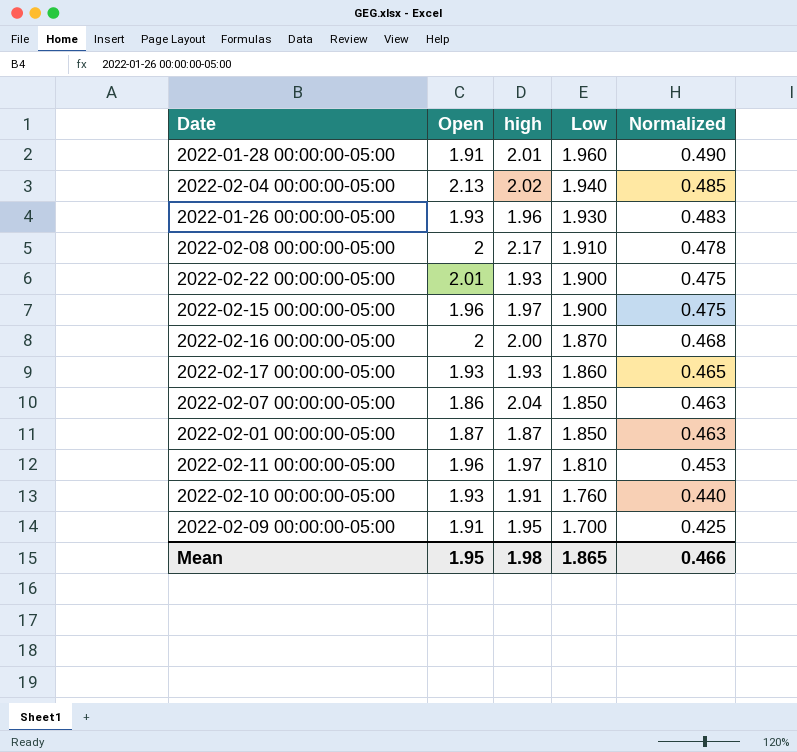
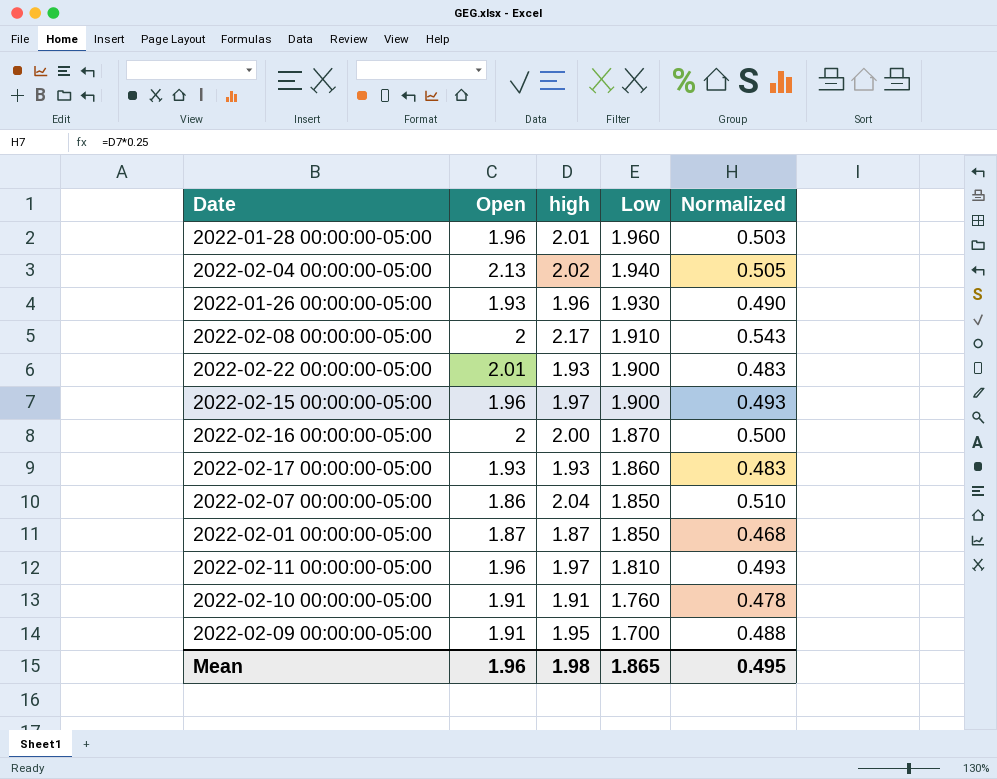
column Normalized | formula: [Low] * 0.25 -> [high] * 0.25
2022-01-28 00:00:00-05:00 | Open: 1.91 -> 1.96
2022-02-10 00:00:00-05:00 | Open: 1.93 -> 1.91
Mean | Open: 1.95 -> 1.96
Mean | Normalized: 0.466 -> 0.495

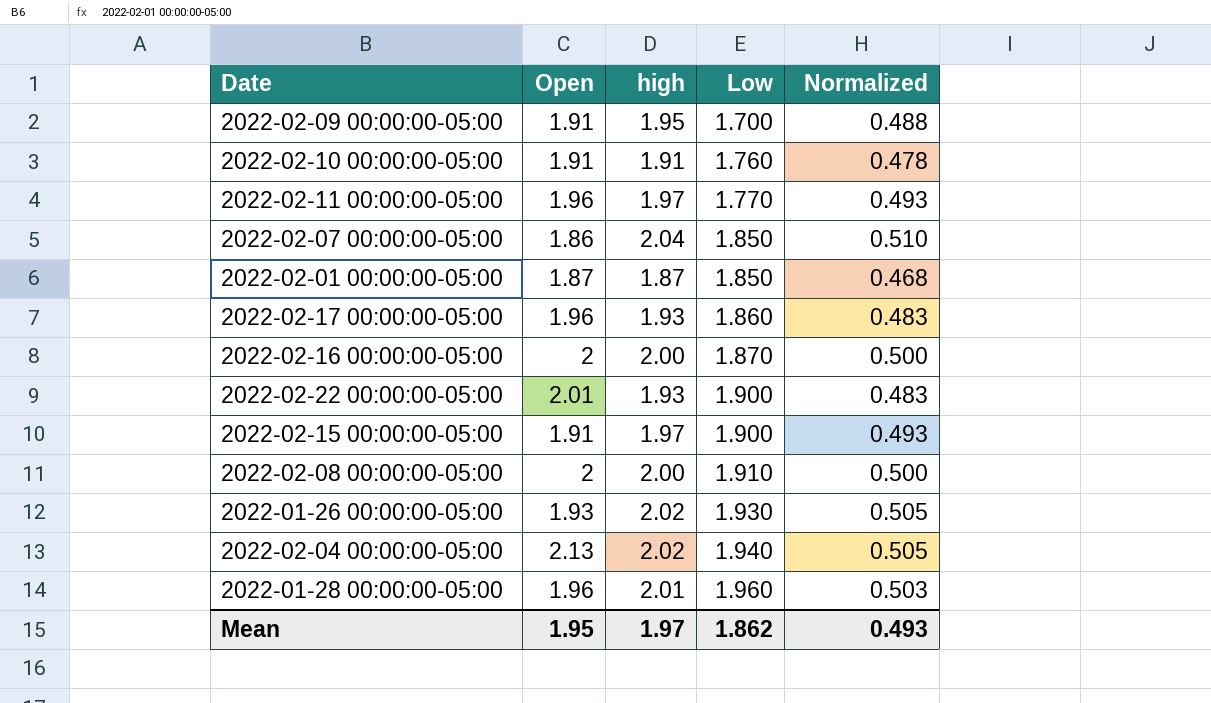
row order: Low descending -> Low ascending
2022-02-11 00:00:00-05:00 | Low: 1.810 -> 1.770
2022-02-17 00:00:00-05:00 | Open: 1.93 -> 1.96
2022-02-15 00:00:00-05:00 | Open: 1.96 -> 1.91
2022-02-08 00:00:00-05:00 | high: 2.17 -> 2.00
2022-02-08 00:00:00-05:00 | Normalized: 0.543 -> 0.500
2022-01-26 00:00:00-05:00 | high: 1.96 -> 2.02
2022-01-26 00:00:00-05:00 | Normalized: 0.490 -> 0.505
Mean | Open: 1.96 -> 1.95
Mean | high: 1.98 -> 1.97
Mean | Low: 1.865 -> 1.862
Mean | Normalized: 0.495 -> 0.493

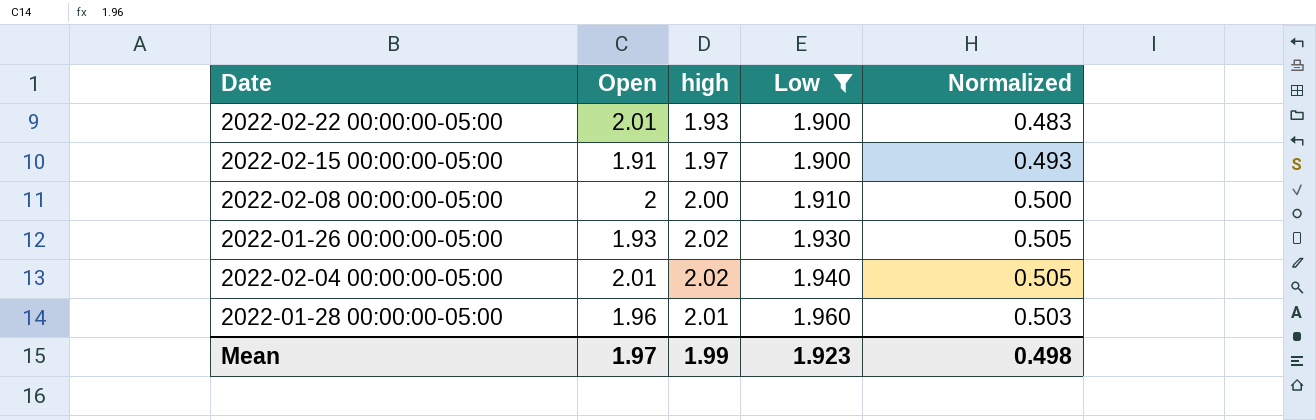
filter: none -> Low >= 1.900
2022-02-04 00:00:00-05:00 | Open: 2.13 -> 2.01
Mean | Open: 1.95 -> 1.97
Mean | high: 1.97 -> 1.99
Mean | Low: 1.862 -> 1.923
Mean | Normalized: 0.493 -> 0.498

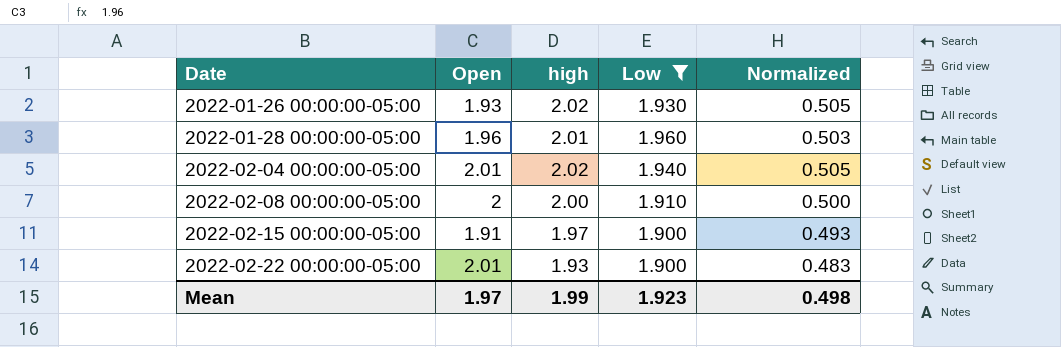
row order: Low ascending -> Date ascending

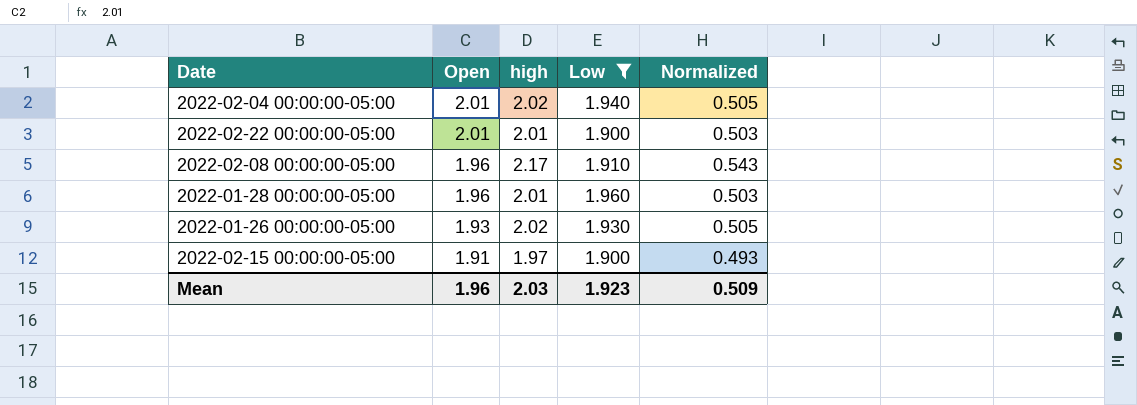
row order: Date ascending -> Open descending
2022-02-22 00:00:00-05:00 | high: 1.93 -> 2.01
2022-02-22 00:00:00-05:00 | Normalized: 0.483 -> 0.503
2022-02-08 00:00:00-05:00 | Open: 2 -> 1.96
2022-02-08 00:00:00-05:00 | high: 2.00 -> 2.17
2022-02-08 00:00:00-05:00 | Normalized: 0.500 -> 0.543
Mean | Open: 1.97 -> 1.96
Mean | high: 1.99 -> 2.03
Mean | Normalized: 0.498 -> 0.509

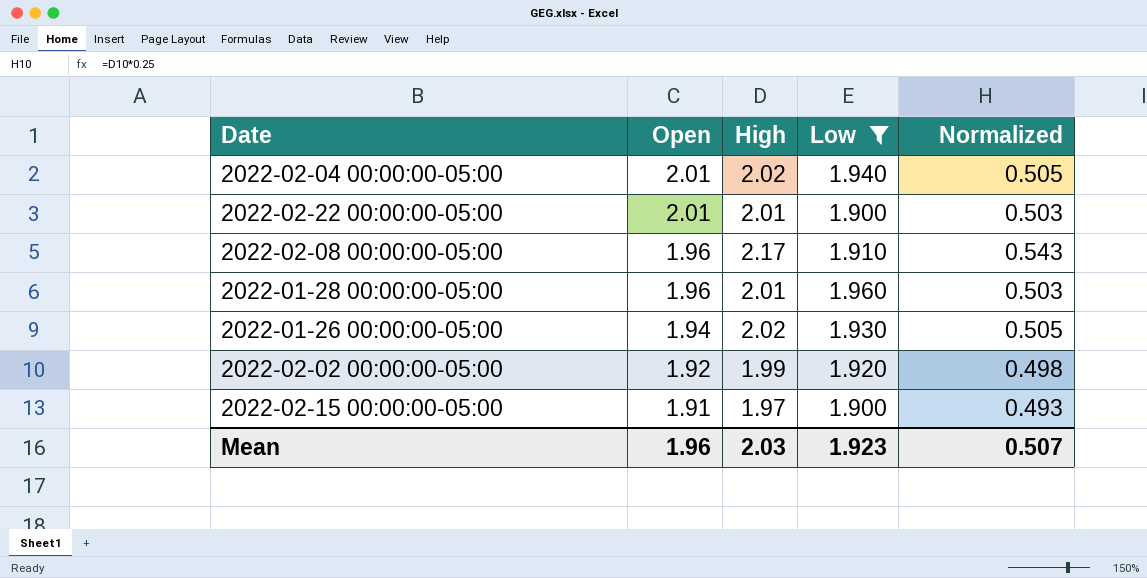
column name: high -> High
2022-01-26 00:00:00-05:00 | Open: 1.93 -> 1.94
row 2022-02-02 00:00:00-05:00: none -> 1.92 | 1.99 | 1.920 | 0.498
Mean | Normalized: 0.509 -> 0.507

